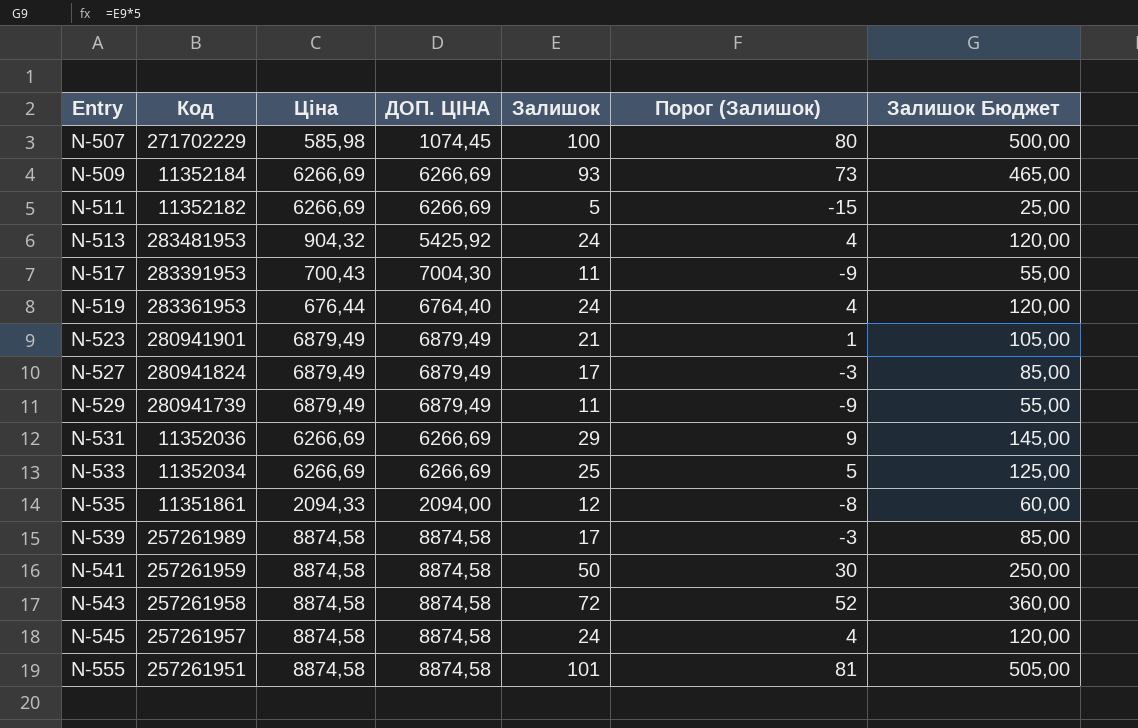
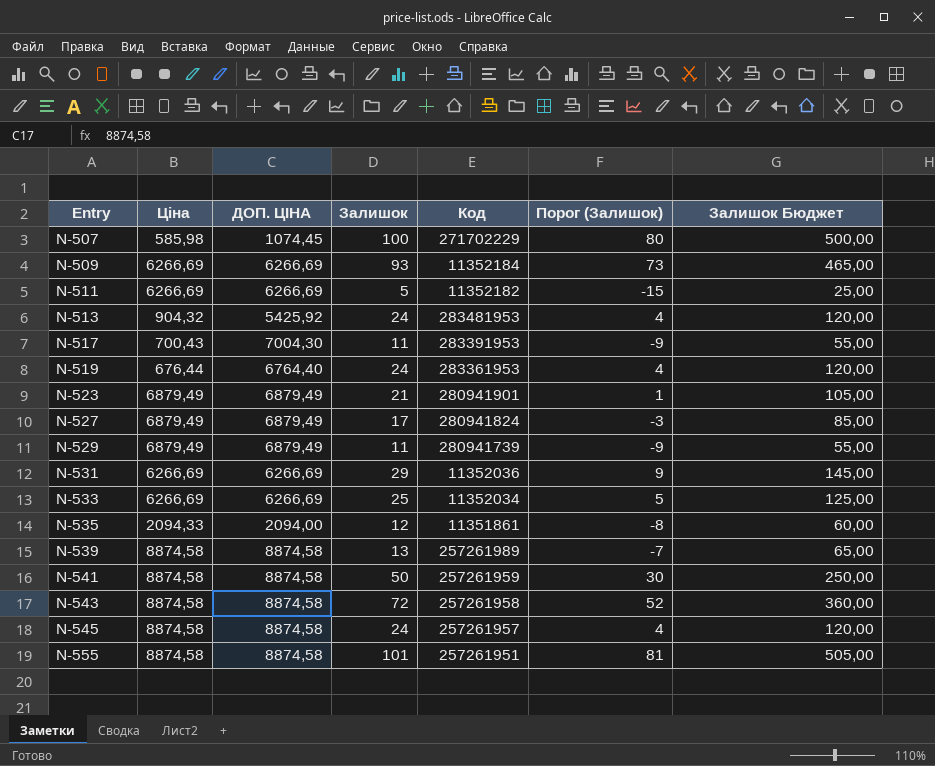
column Код | position: 2 -> 5
N-539 | Залишок: 17 -> 13
N-539 | Порог (Залишок): -3 -> -7
N-539 | Залишок Бюджет: 85,00 -> 65,00

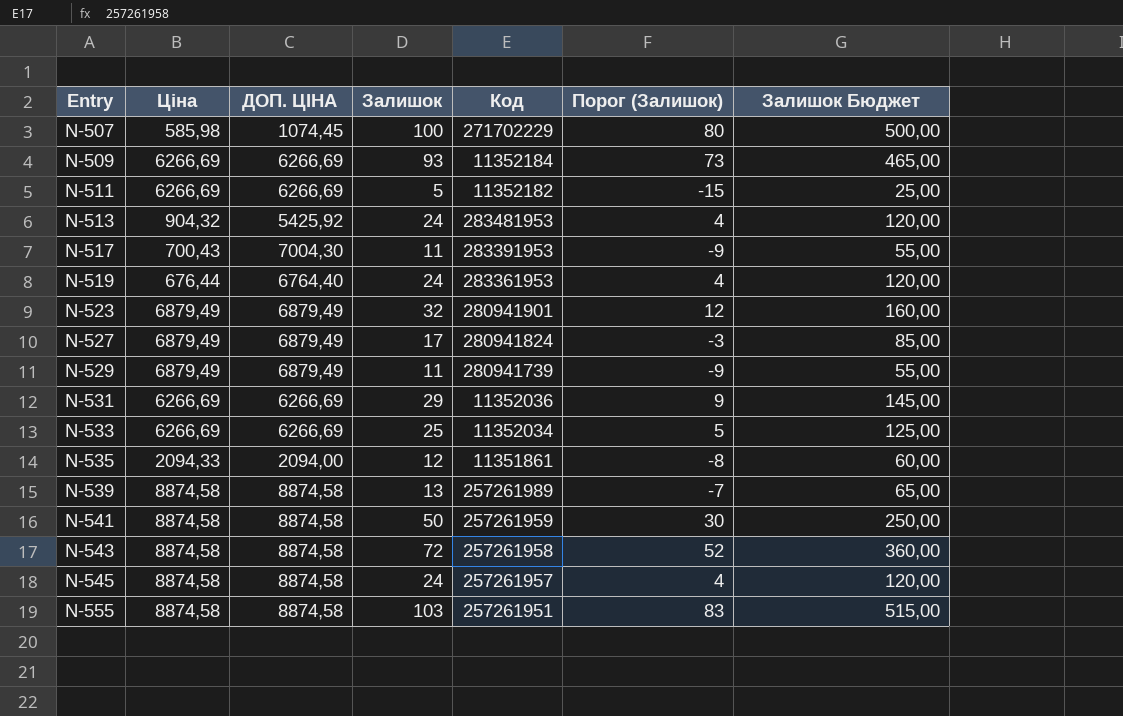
N-523 | Залишок: 21 -> 32
N-523 | Порог (Залишок): 1 -> 12
N-523 | Залишок Бюджет: 105,00 -> 160,00
N-555 | Залишок: 101 -> 103
N-555 | Порог (Залишок): 81 -> 83
N-555 | Залишок Бюджет: 505,00 -> 515,00

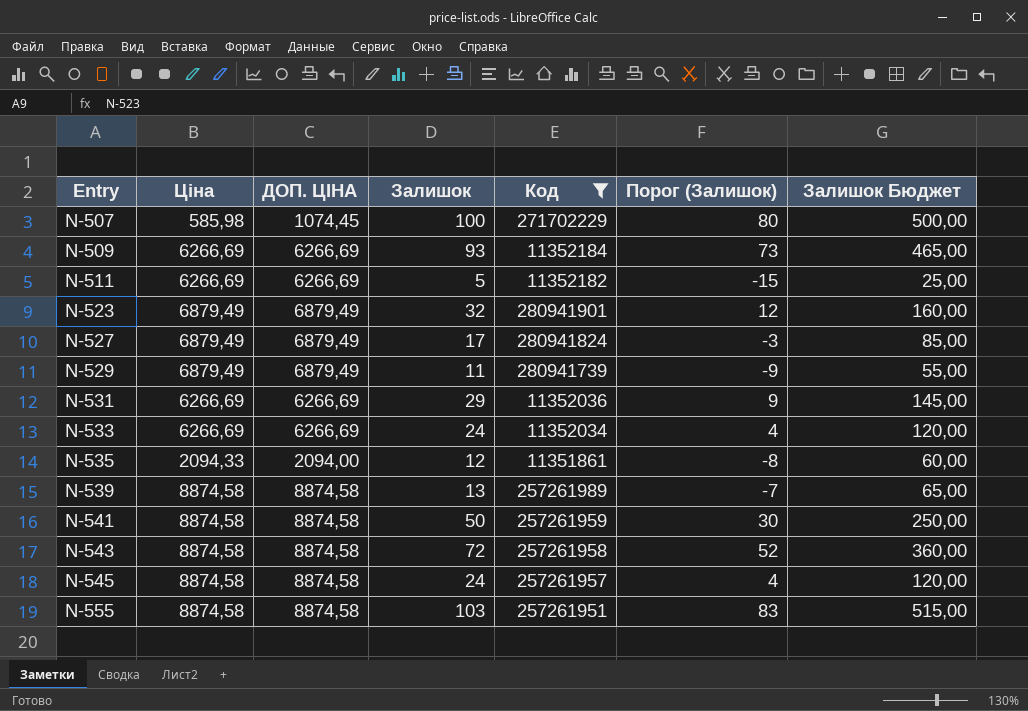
filter: none -> Код <= 280941901
N-533 | Залишок: 25 -> 24
N-533 | Порог (Залишок): 5 -> 4
N-533 | Залишок Бюджет: 125,00 -> 120,00

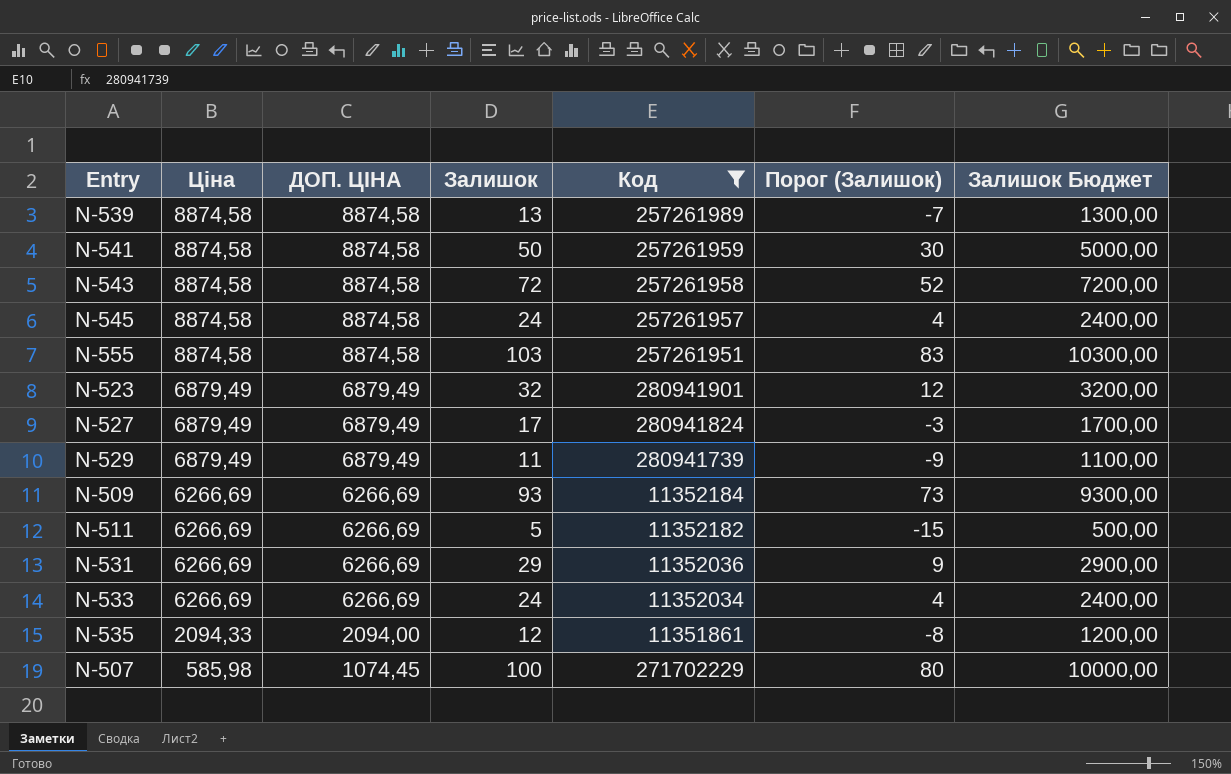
row order: Entry ascending -> Ціна descending
column Залишок Бюджет | formula: [Залишок] * 5 -> [Залишок] * 100

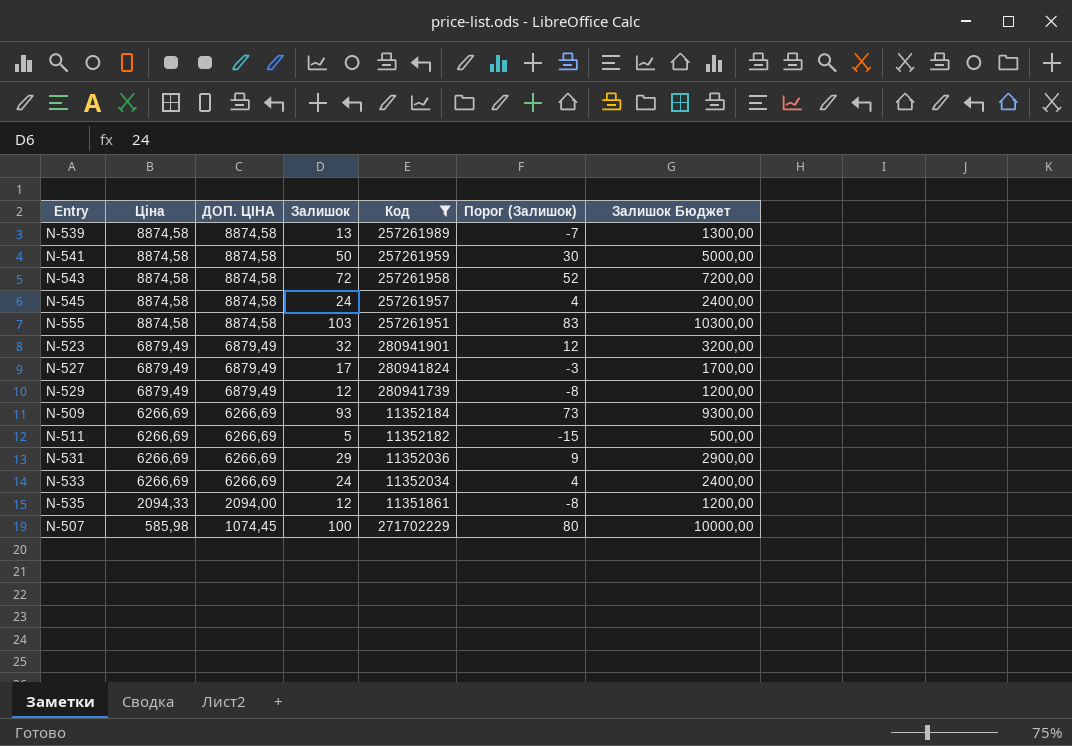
N-529 | Залишок: 11 -> 12
N-529 | Порог (Залишок): -9 -> -8
N-529 | Залишок Бюджет: 1100,00 -> 1200,00

